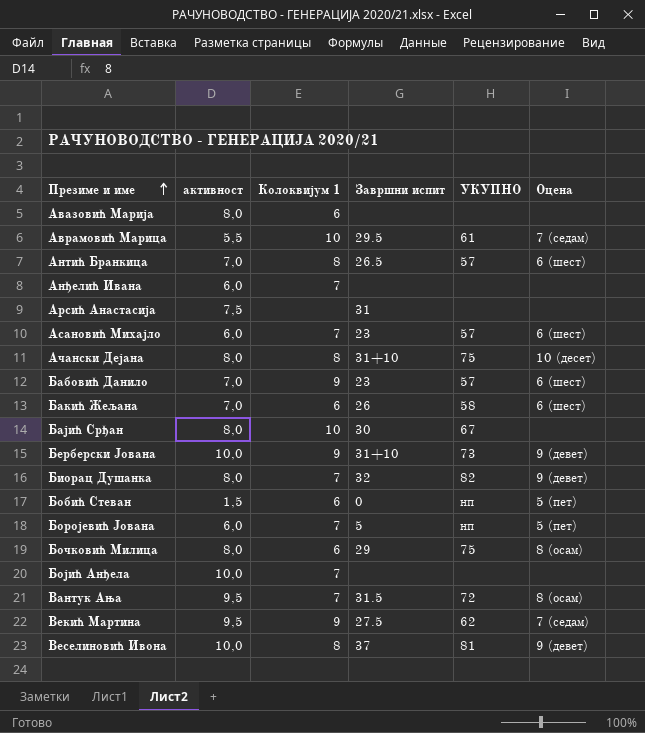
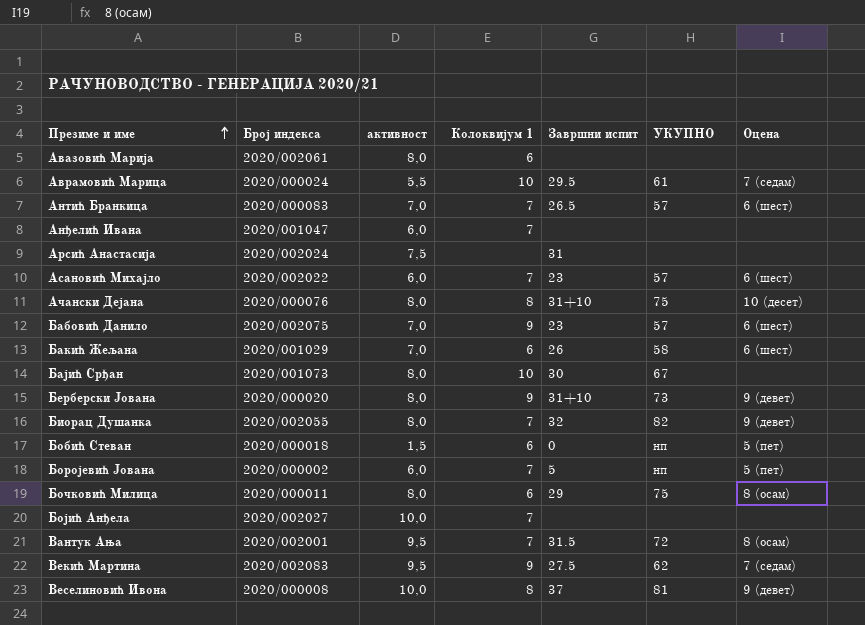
column Број индекса | position: none -> 2
Антић Бранкица | Колоквијум 1: 8 -> 7
Берберски Јована | активност: 10,0 -> 8,0

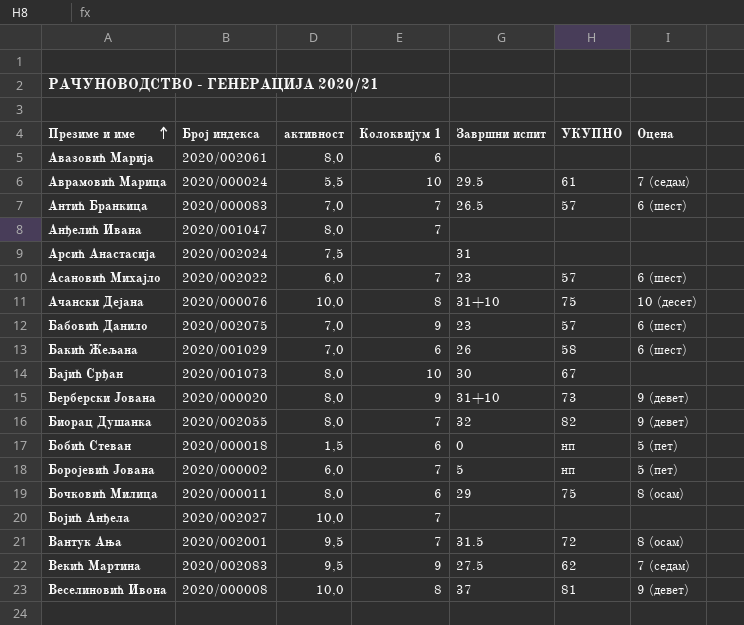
Анђелић Ивана | активност: 6,0 -> 8,0
Ачански Дејана | активност: 8,0 -> 10,0

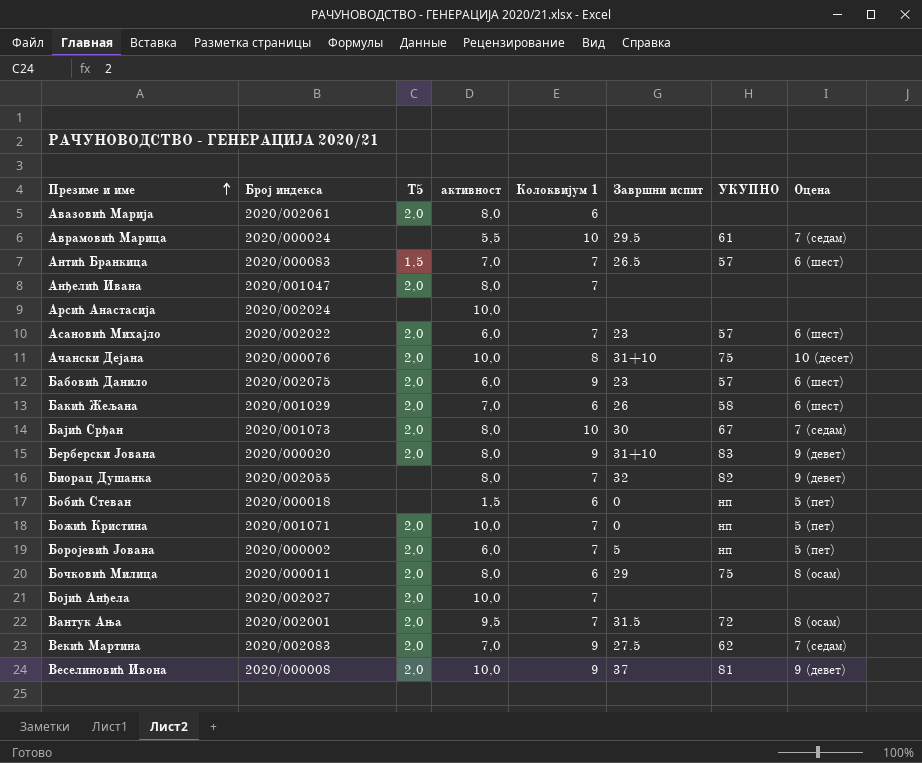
column Т5 | position: none -> 3
Арсић Анастасија | активност: 7,5 -> 10,0
Арсић Анастасија | Завршни испит: 31 -> none
Бабовић Данило | активност: 7,0 -> 6,0
Бајић Срђан | Оцена: none -> 7 (седам)
Берберски Јована | УКУПНО: 73 -> 83
row Божић Кристина: none -> 2020/001071 | 2,0 | 10,0 | 7 | 0 | нп | 5 (пет)
Векић Мартина | активност: 9,5 -> 7,0
Веселиновић Ивона | Колоквијум 1: 8 -> 9

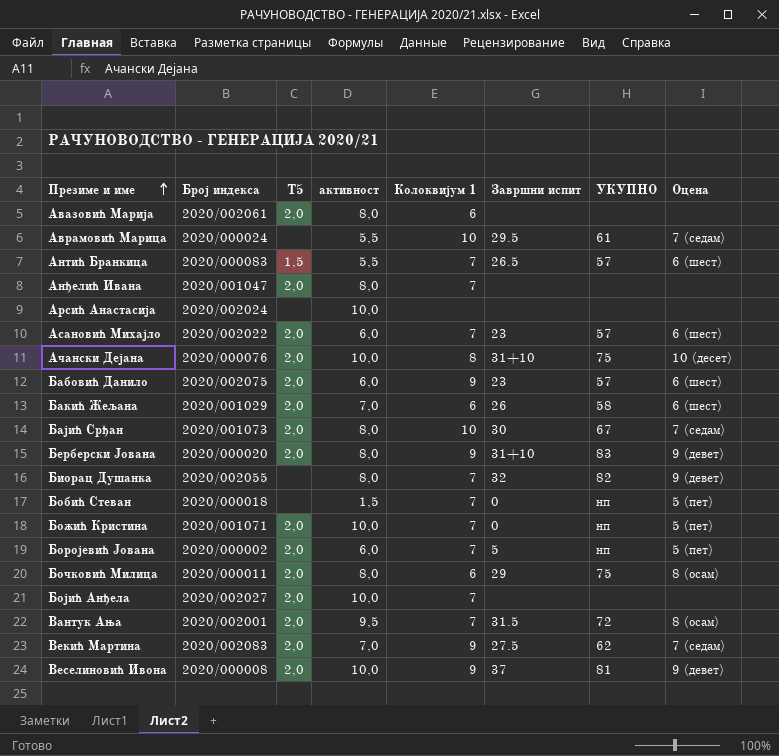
Антић Бранкица | активност: 7,0 -> 5,5
Бобић Стеван | Колоквијум 1: 6 -> 7

